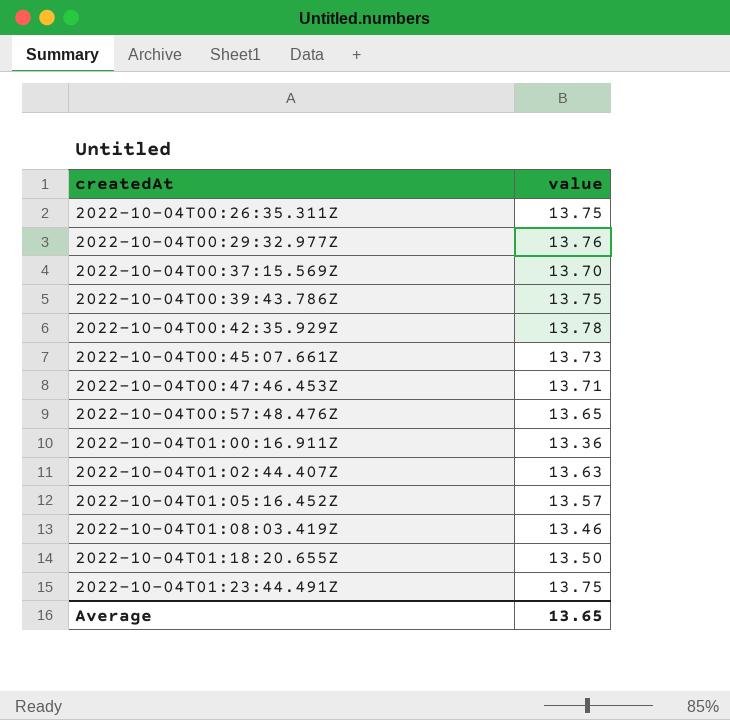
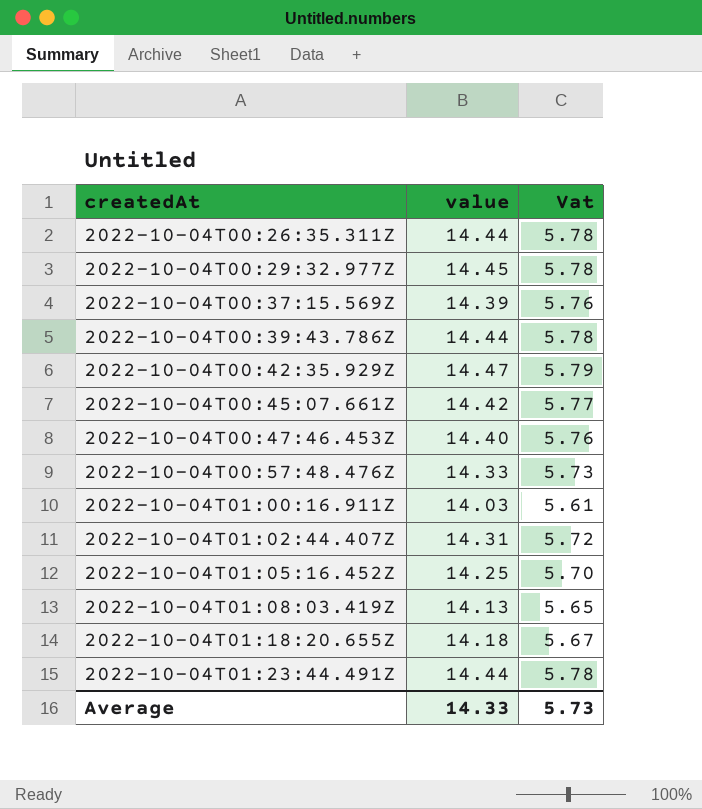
column Vat | formula: none -> [value] * 0.4
2022-10-04T00:26:35.311Z | value: 13.75 -> 14.44
2022-10-04T00:29:32.977Z | value: 13.76 -> 14.45
2022-10-04T00:37:15.569Z | value: 13.70 -> 14.39
2022-10-04T00:39:43.786Z | value: 13.75 -> 14.44
2022-10-04T00:42:35.929Z | value: 13.78 -> 14.47
2022-10-04T00:45:07.661Z | value: 13.73 -> 14.42
2022-10-04T00:47:46.453Z | value: 13.71 -> 14.40
2022-10-04T00:57:48.476Z | value: 13.65 -> 14.33
2022-10-04T01:00:16.911Z | value: 13.36 -> 14.03
2022-10-04T01:02:44.407Z | value: 13.63 -> 14.31
2022-10-04T01:05:16.452Z | value: 13.57 -> 14.25
2022-10-04T01:08:03.419Z | value: 13.46 -> 14.13
2022-10-04T01:18:20.655Z | value: 13.50 -> 14.18
2022-10-04T01:23:44.491Z | value: 13.75 -> 14.44
Average | value: 13.65 -> 14.33

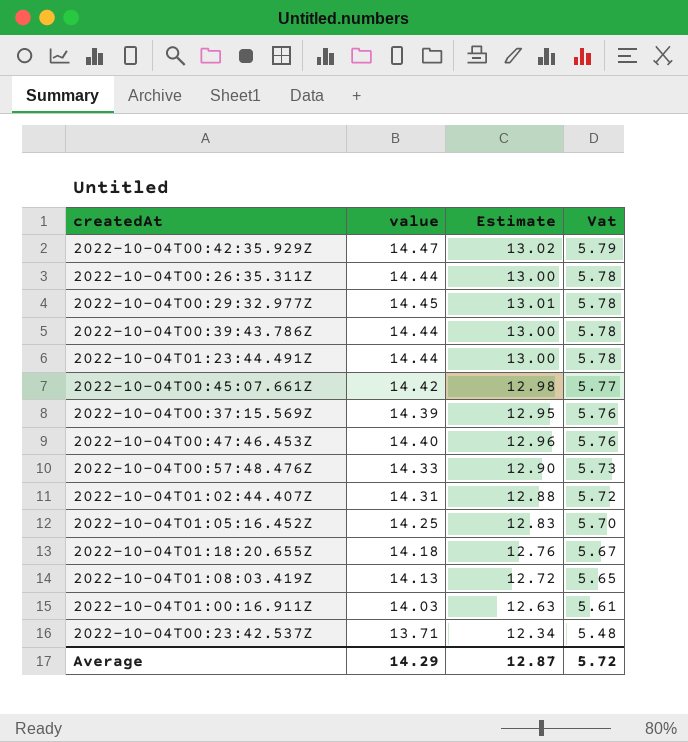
row order: createdAt ascending -> Vat descending
column Estimate | formula: none -> [value] * 0.9
row 2022-10-04T00:23:42.537Z: none -> 13.71 | 12.34 | 5.48
Average | value: 14.33 -> 14.29
Average | Vat: 5.73 -> 5.72

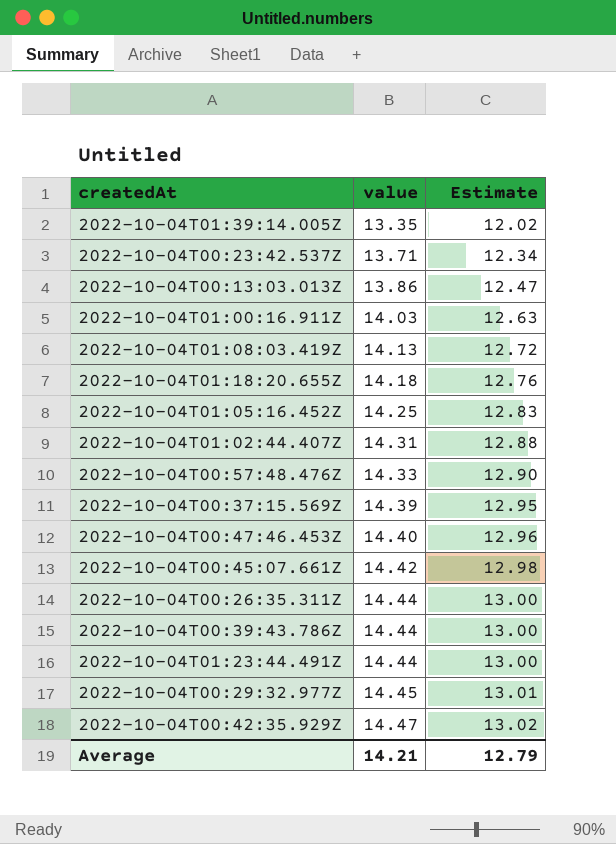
row order: Vat descending -> value ascending
column Vat | formula: [value] * 0.4 -> none
row 2022-10-04T01:39:14.005Z: none -> 13.35 | 12.02
row 2022-10-04T00:13:03.013Z: none -> 13.86 | 12.47
Average | value: 14.29 -> 14.21
Average | Estimate: 12.87 -> 12.79

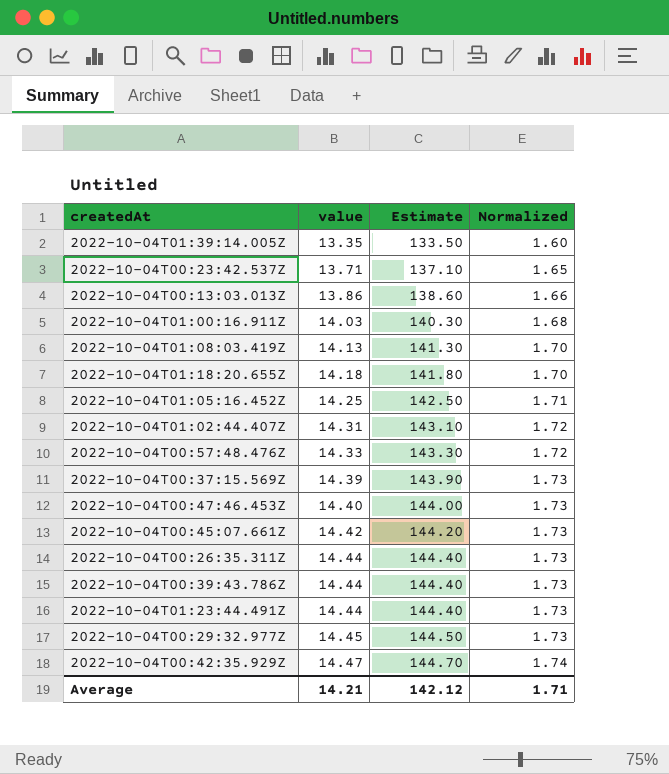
column Estimate | formula: [value] * 0.9 -> [value] * 10
column Normalized | formula: none -> [value] * 0.12
Average | Estimate: 12.79 -> 142.12

